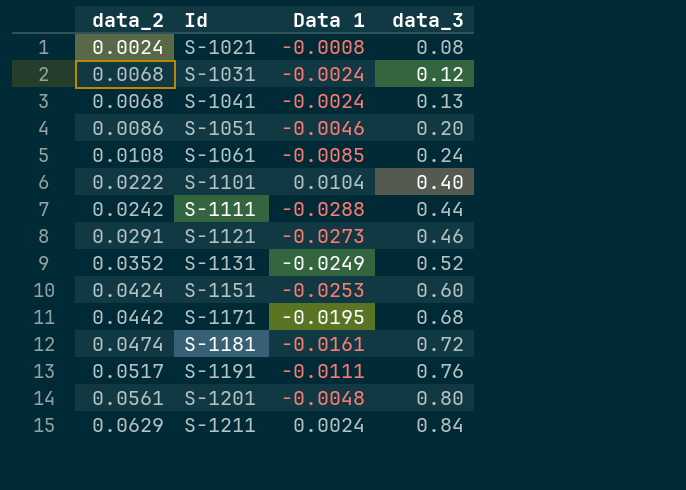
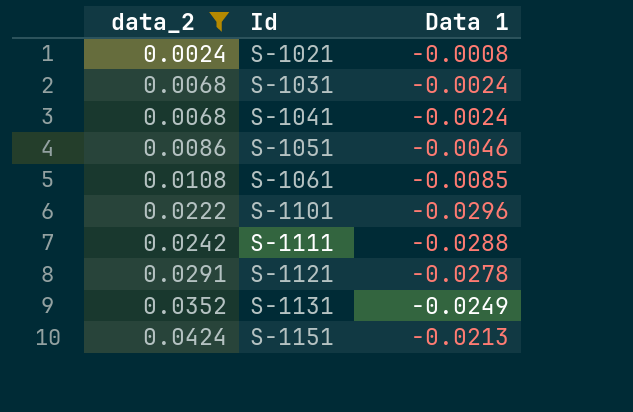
filter: none -> data_2 <= 0.0424
column data_3 | position: 4 -> none
S-1101 | Data 1: 0.0104 -> -0.0296
S-1121 | Data 1: -0.0273 -> -0.0278
S-1151 | Data 1: -0.0253 -> -0.0213

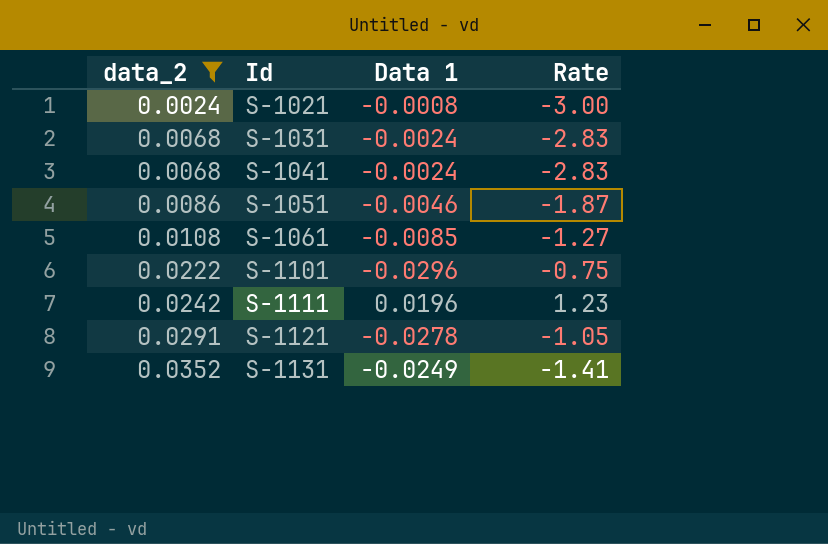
column Rate | formula: none -> [data_2] / [Data 1]
row S-1151: 0.0424 | -0.0213 -> none
S-1111 | Data 1: -0.0288 -> 0.0196

